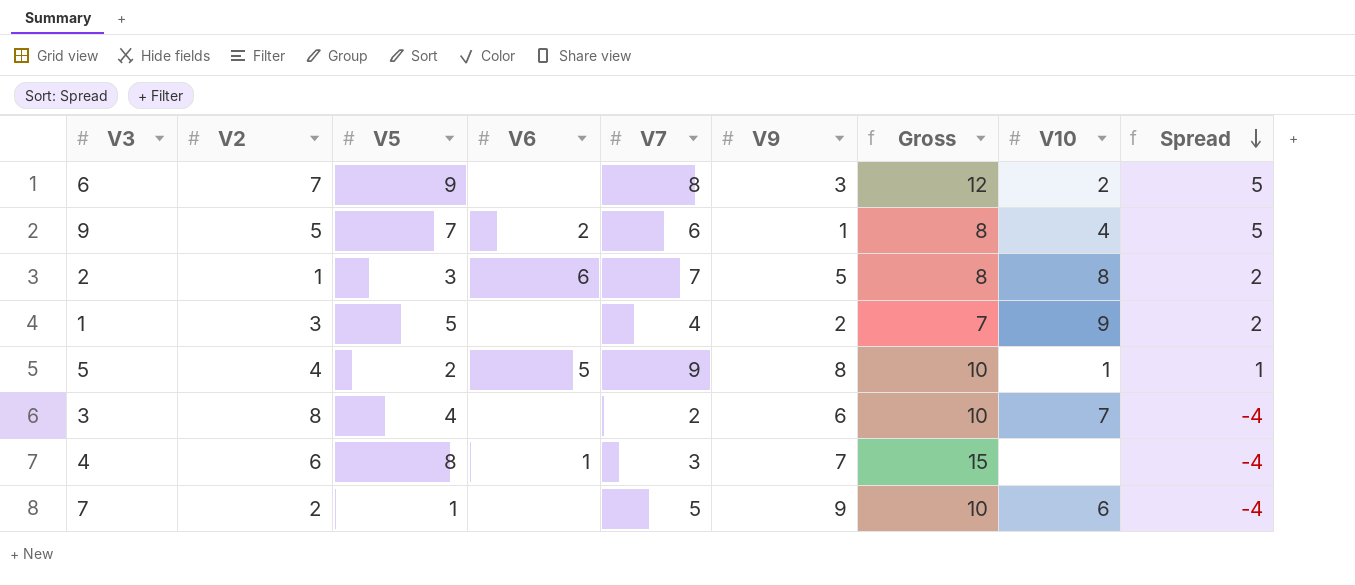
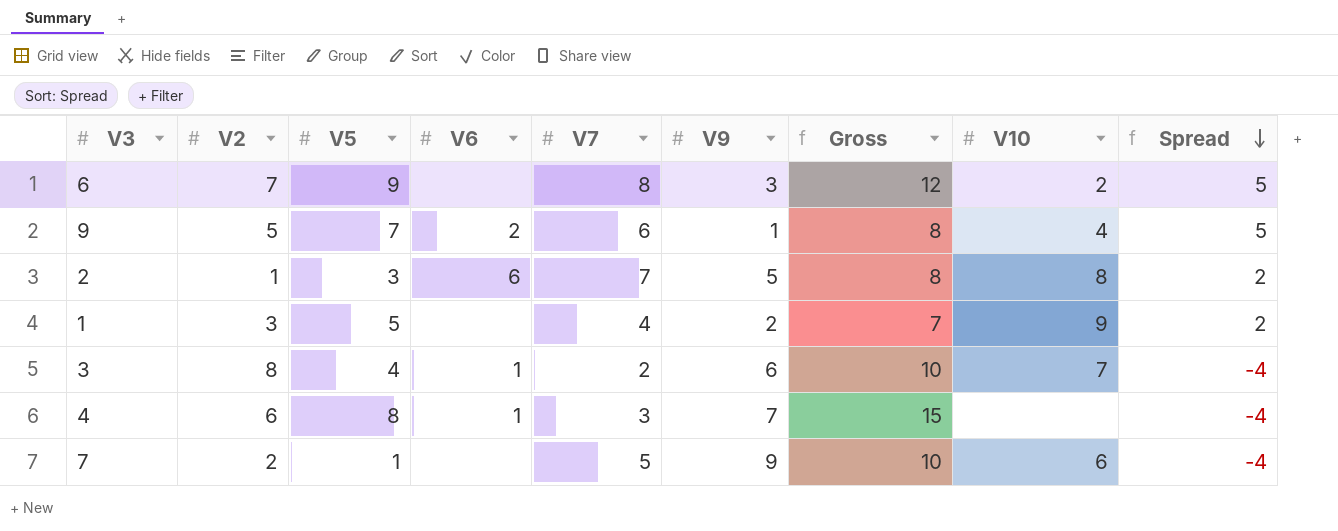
row 5: 4 | 2 | 5 | 9 | 8 | 10 | 1 | 1 -> none
3 | V6: none -> 1

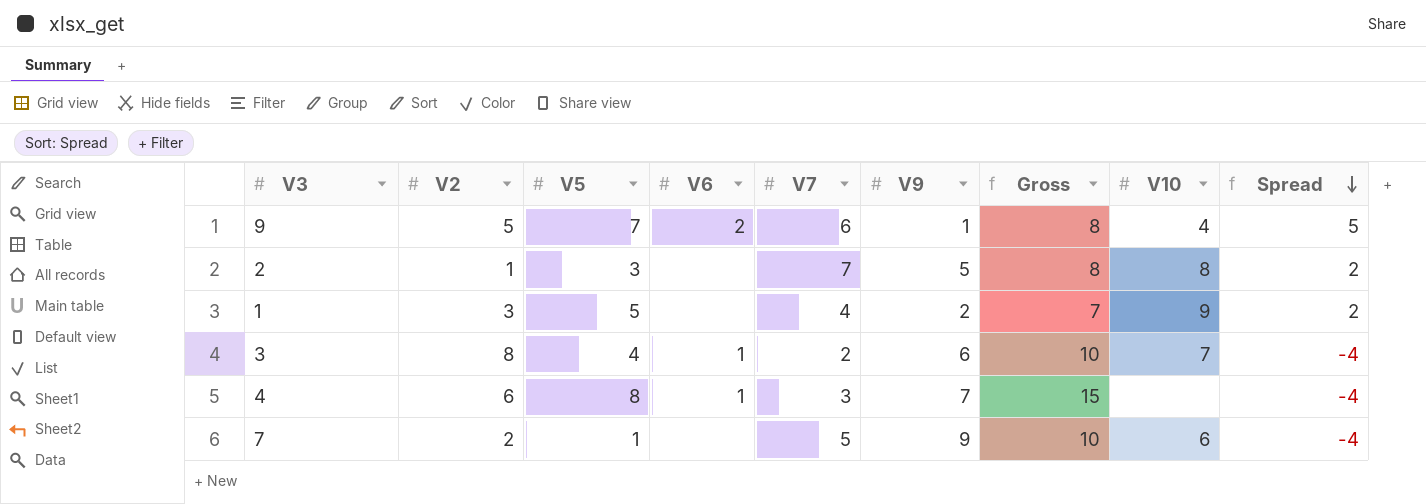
row 6: 7 | 9 | none | 8 | 3 | 12 | 2 | 5 -> none
2 | V6: 6 -> none

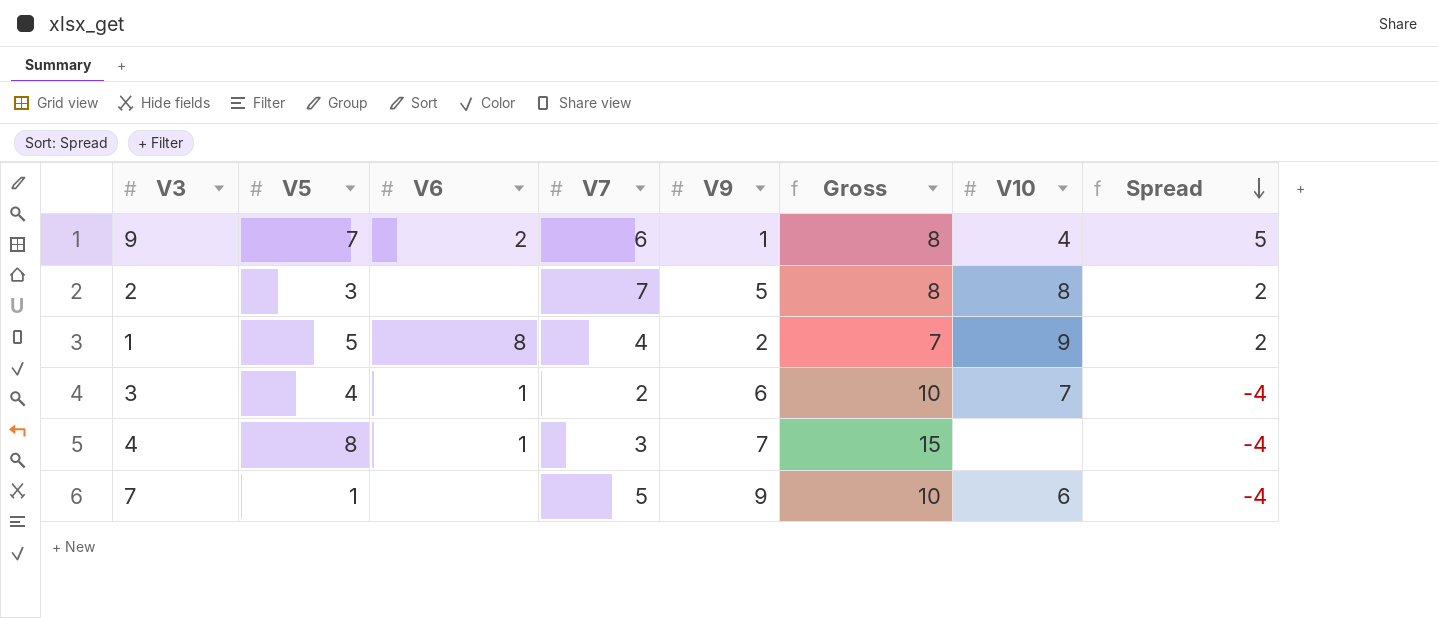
column V2 | position: 2 -> none
1 | V6: none -> 8

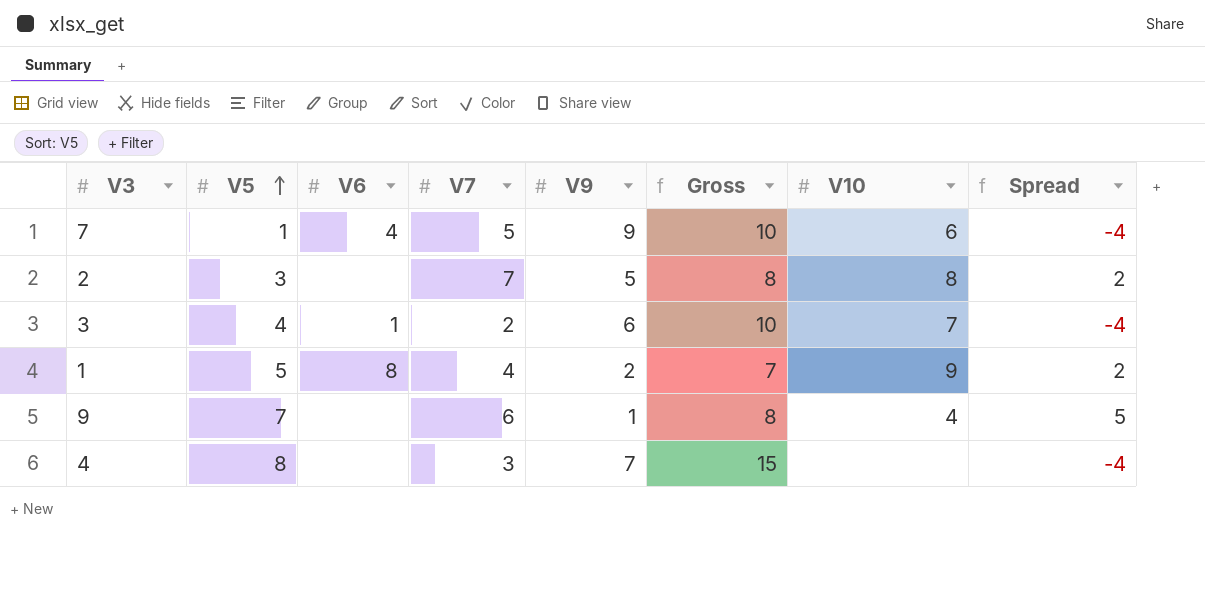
row order: Spread descending -> V5 ascending
7 | V6: none -> 4
9 | V6: 2 -> none
4 | V6: 1 -> none

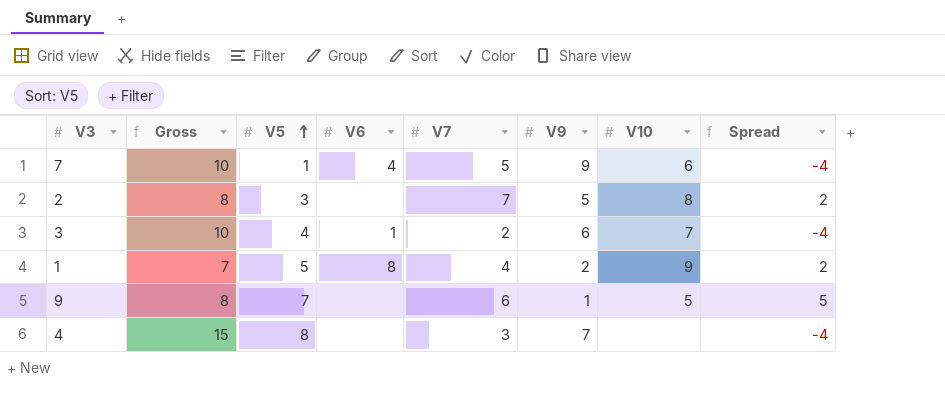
column Gross | position: 6 -> 2
9 | V10: 4 -> 5

